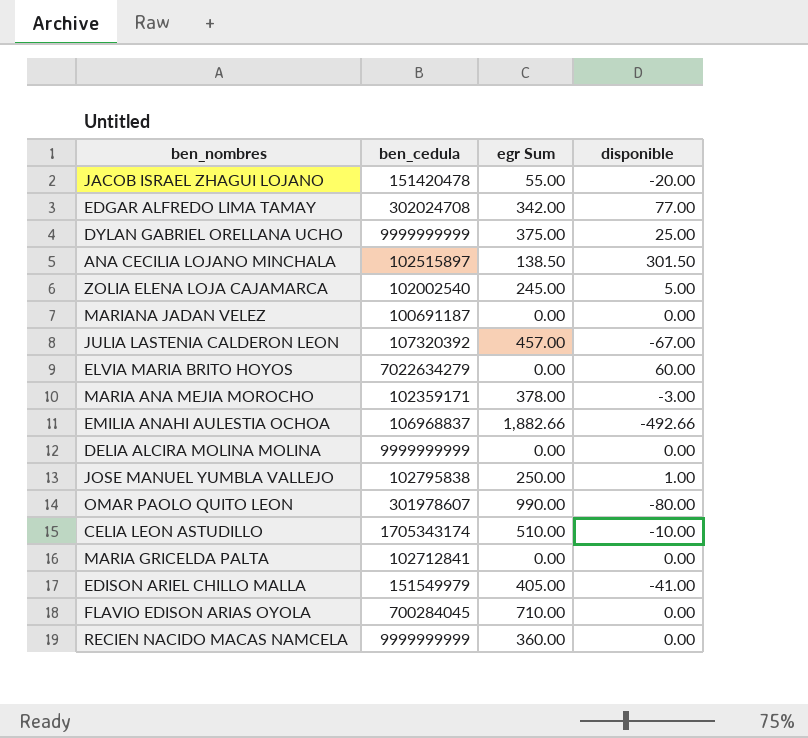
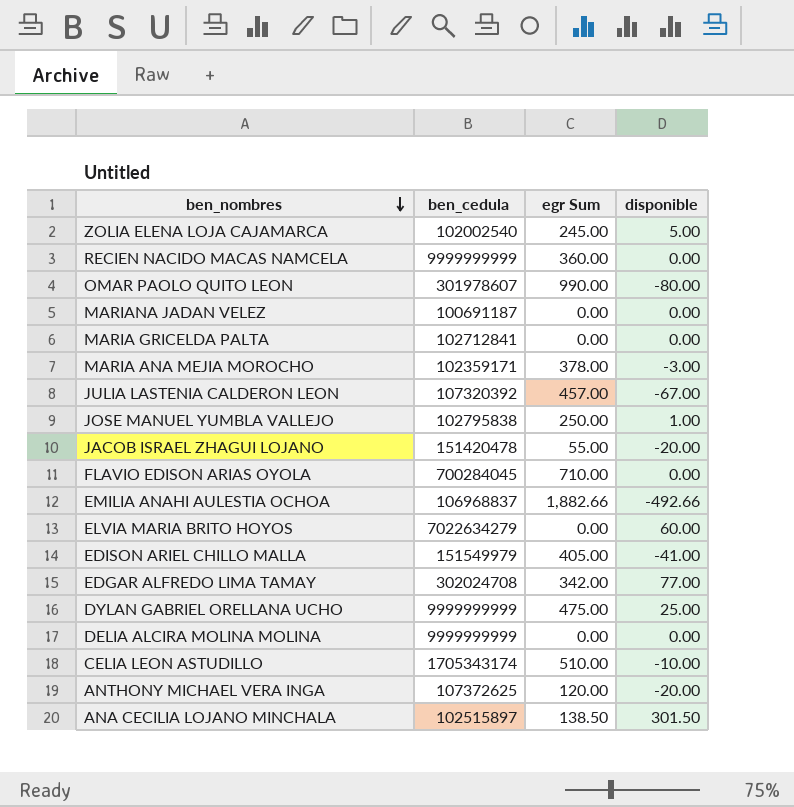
row order: none -> ben_nombres descending
DYLAN GABRIEL ORELLANA UCHO | egr Sum: 375.00 -> 475.00
row ANTHONY MICHAEL VERA INGA: none -> 107372625 | 120.00 | -20.00

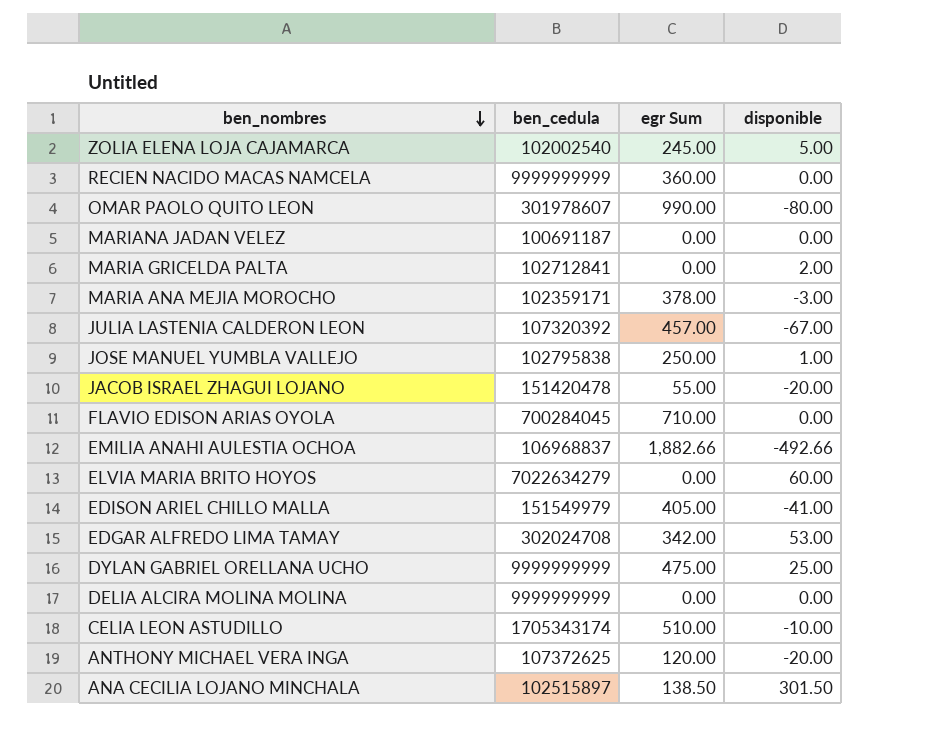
MARIA GRICELDA PALTA | disponible: 0.00 -> 2.00
EDGAR ALFREDO LIMA TAMAY | disponible: 77.00 -> 53.00

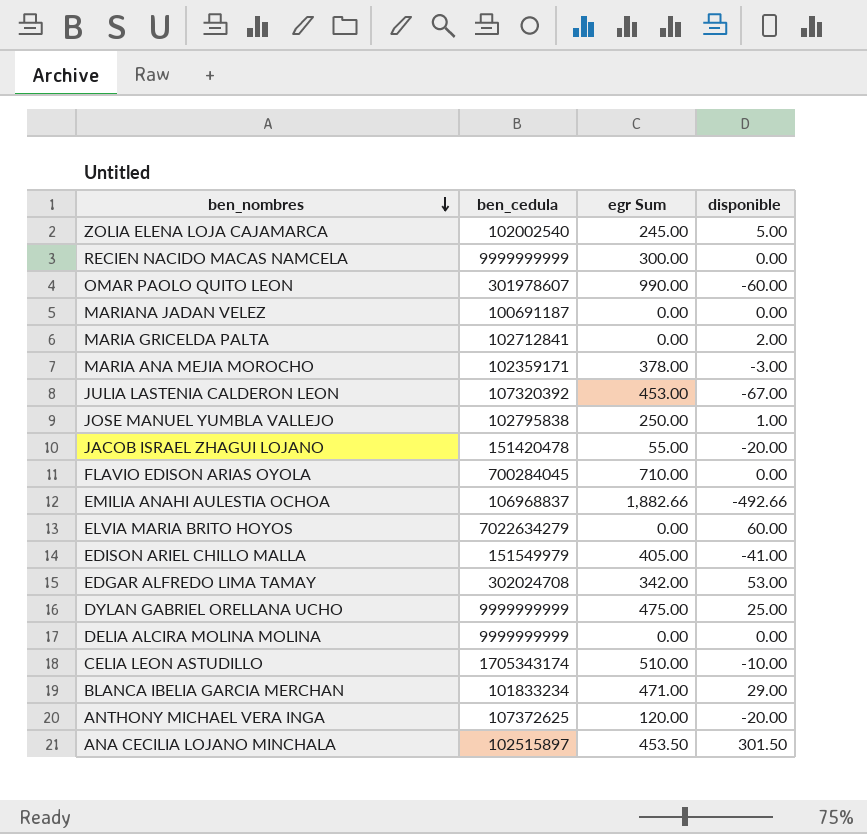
RECIEN NACIDO MACAS NAMCELA | egr Sum: 360.00 -> 300.00
OMAR PAOLO QUITO LEON | disponible: -80.00 -> -60.00
JULIA LASTENIA CALDERON LEON | egr Sum: 457.00 -> 453.00
row BLANCA IBELIA GARCIA MERCHAN: none -> 101833234 | 471.00 | 29.00
ANA CECILIA LOJANO MINCHALA | egr Sum: 138.50 -> 453.50

